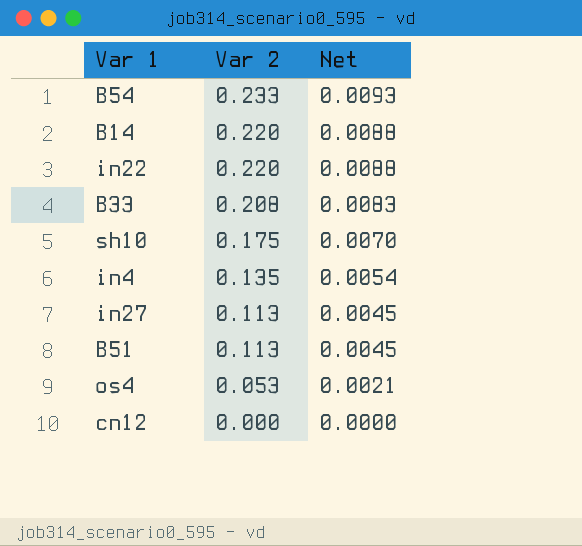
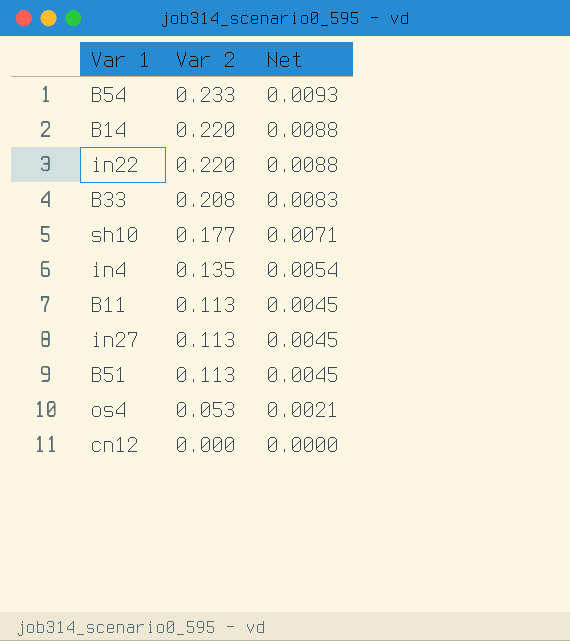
sh10 | Var 2: 0.175 -> 0.177
sh10 | Net: 0.0070 -> 0.0071
row B11: none -> 0.113 | 0.0045

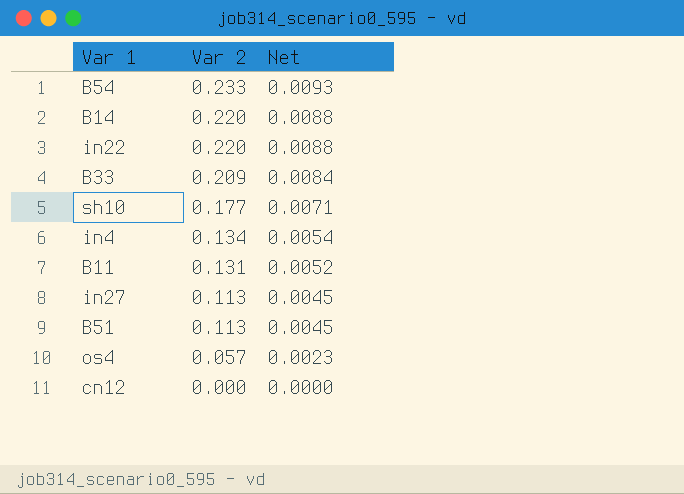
B33 | Var 2: 0.208 -> 0.209
B33 | Net: 0.0083 -> 0.0084
in4 | Var 2: 0.135 -> 0.134
B11 | Var 2: 0.113 -> 0.131
B11 | Net: 0.0045 -> 0.0052
os4 | Var 2: 0.053 -> 0.057
os4 | Net: 0.0021 -> 0.0023

